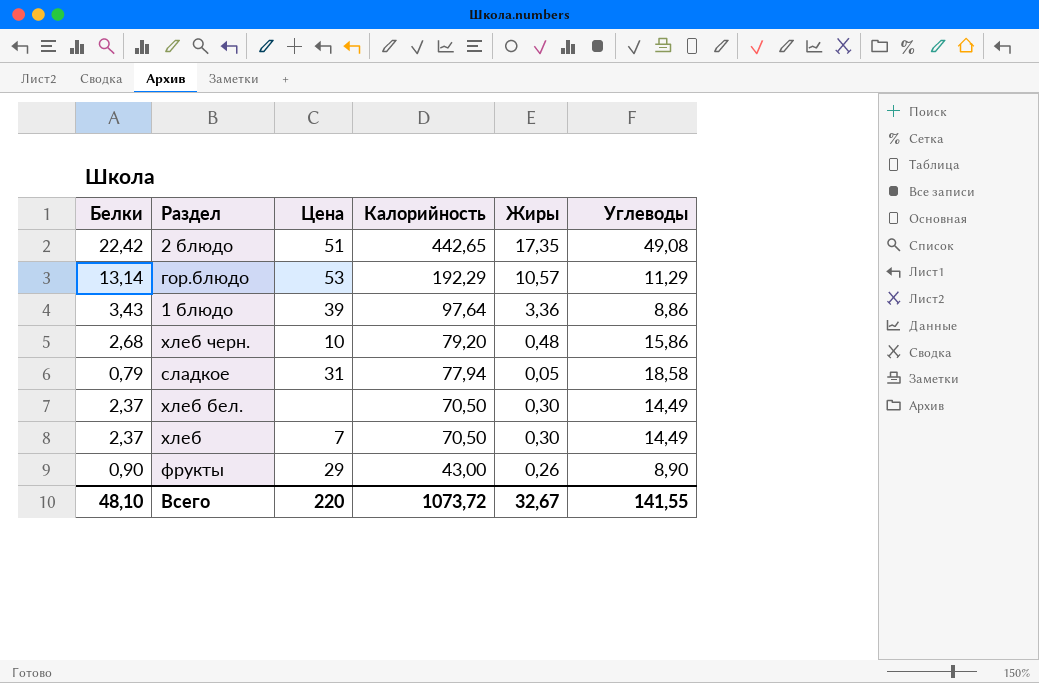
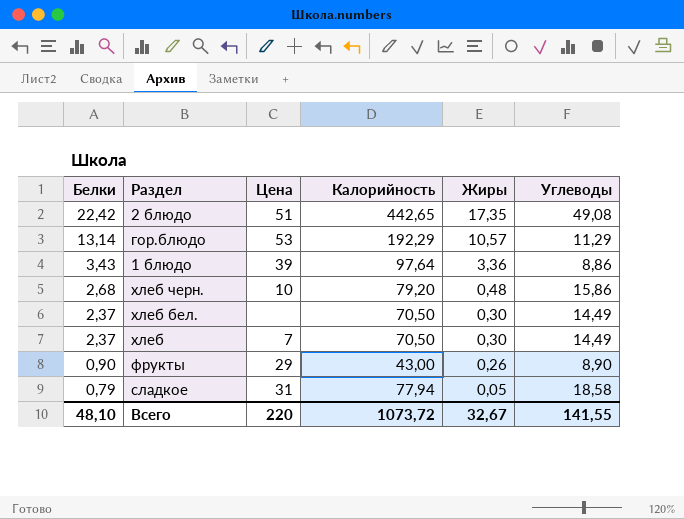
row order: Калорийность descending -> Белки descending

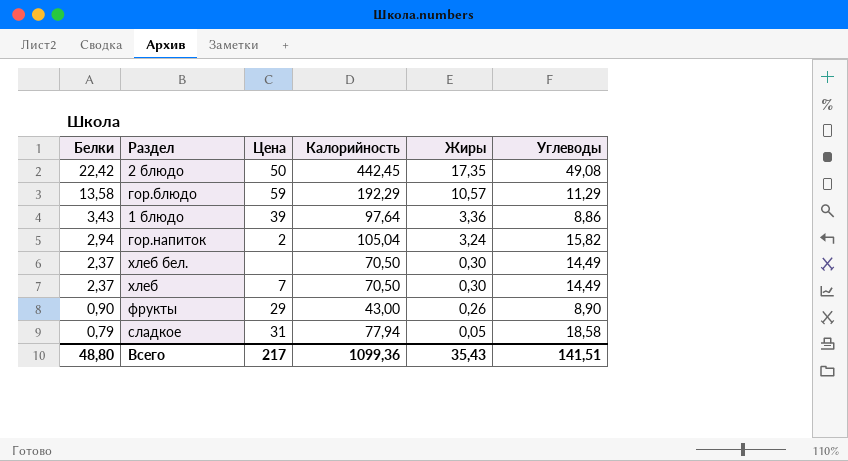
row хлеб черн.: 2,68 | 10 | 79,20 | 0,48 | 15,86 -> none
2 блюдо | Цена: 51 -> 50
2 блюдо | Калорийность: 442,65 -> 442,45
гор.блюдо | Белки: 13,14 -> 13,58
гор.блюдо | Цена: 53 -> 59
row гор.напиток: none -> 2,94 | 2 | 105,04 | 3,24 | 15,82
Всего | Белки: 48,10 -> 48,80
Всего | Цена: 220 -> 217
Всего | Калорийность: 1073,72 -> 1099,36
Всего | Жиры: 32,67 -> 35,43
Всего | Углеводы: 141,55 -> 141,51

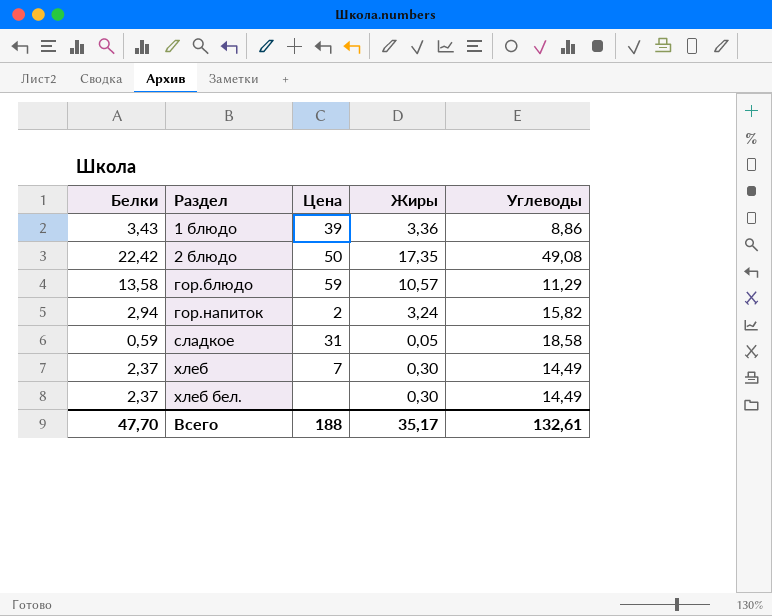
row order: Белки descending -> Раздел ascending
column Калорийность | position: 4 -> none
row фрукты: 0,90 | 29 | 43,00 | 0,26 | 8,90 -> none
сладкое | Белки: 0,79 -> 0,59
Всего | Белки: 48,80 -> 47,70
Всего | Цена: 217 -> 188
Всего | Жиры: 35,43 -> 35,17
Всего | Углеводы: 141,51 -> 132,61

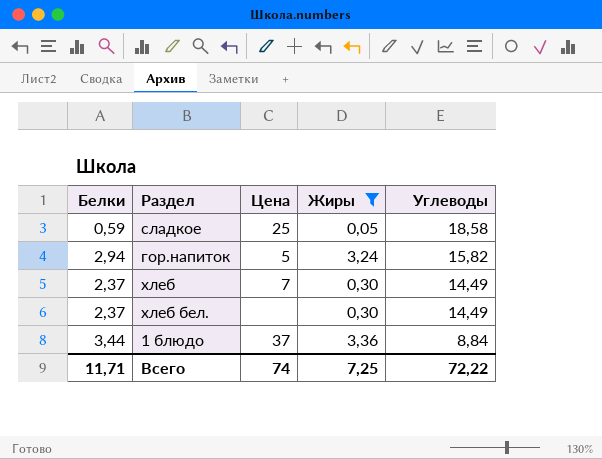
filter: none -> Жиры <= 3,36
row order: Раздел ascending -> Углеводы descending
сладкое | Цена: 31 -> 25
гор.напиток | Цена: 2 -> 5
1 блюдо | Белки: 3,43 -> 3,44
1 блюдо | Цена: 39 -> 37
1 блюдо | Углеводы: 8,86 -> 8,84
Всего | Белки: 47,70 -> 11,71
Всего | Цена: 188 -> 74
Всего | Жиры: 35,17 -> 7,25
Всего | Углеводы: 132,61 -> 72,22

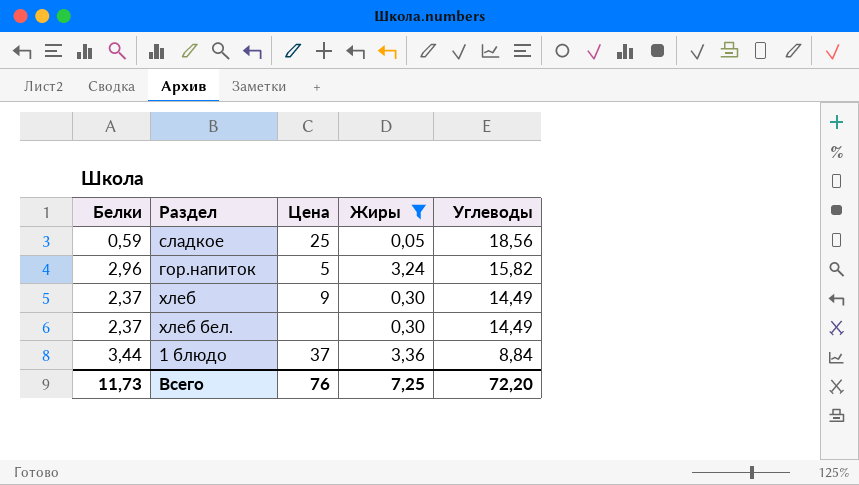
сладкое | Углеводы: 18,58 -> 18,56
гор.напиток | Белки: 2,94 -> 2,96
хлеб | Цена: 7 -> 9
Всего | Белки: 11,71 -> 11,73
Всего | Цена: 74 -> 76
Всего | Углеводы: 72,22 -> 72,20

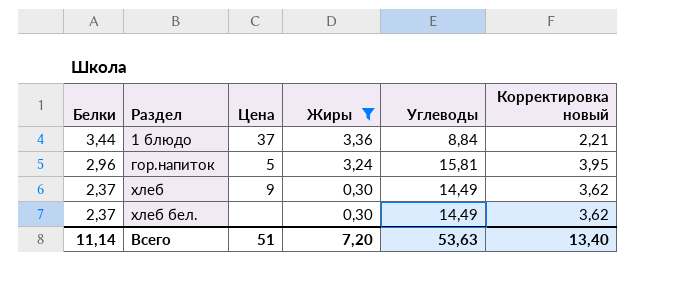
row order: Углеводы descending -> Белки descending
column Корректировка новый | formula: none -> [Углеводы] * 0,25
row сладкое: 0,59 | 25 | 0,05 | 18,56 -> none
гор.напиток | Углеводы: 15,82 -> 15,81
Всего | Белки: 11,73 -> 11,14
Всего | Цена: 76 -> 51
Всего | Жиры: 7,25 -> 7,20
Всего | Углеводы: 72,20 -> 53,63

